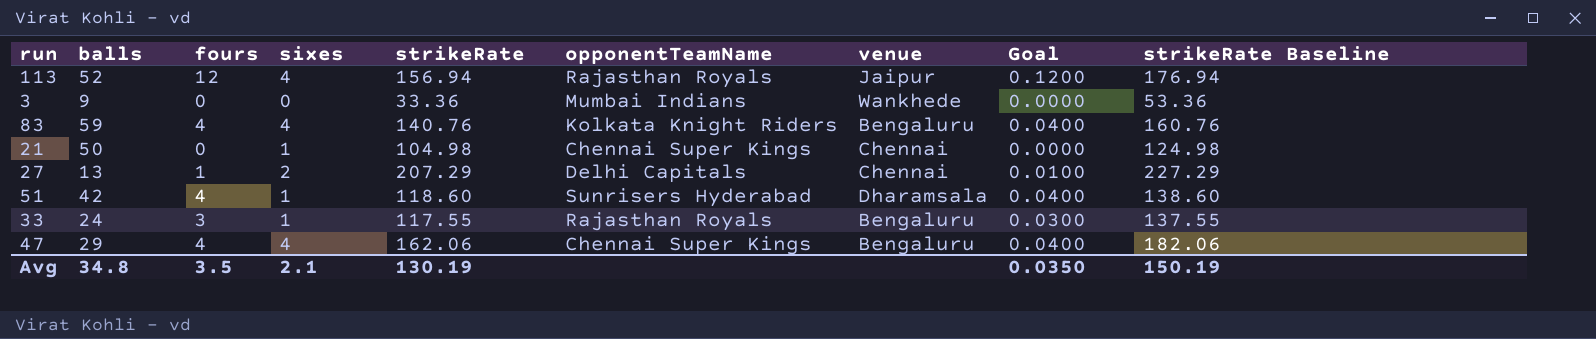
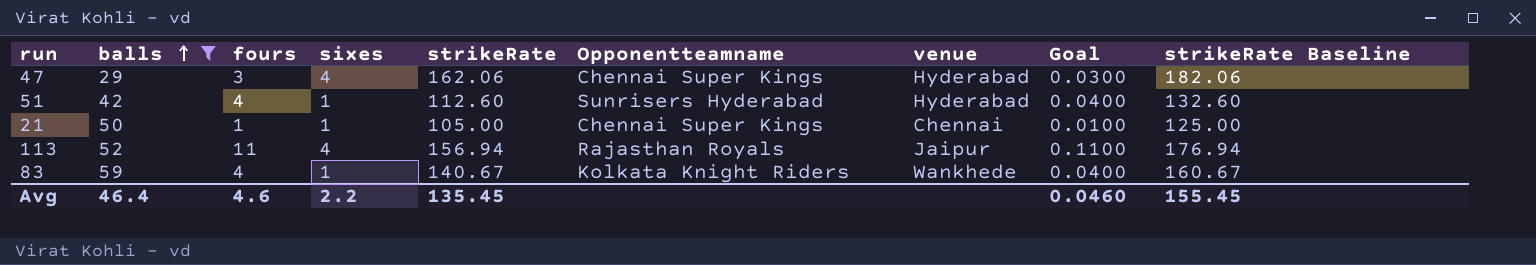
filter: none -> balls >= 29
row order: none -> balls ascending
column name: opponentTeamName -> Opponentteamname
47 | fours: 4 -> 3
47 | venue: Bengaluru -> Hyderabad
47 | Goal: 0.0400 -> 0.0300
51 | strikeRate: 118.60 -> 112.60
51 | venue: Dharamsala -> Hyderabad
51 | strikeRate Baseline: 138.60 -> 132.60
21 | fours: 0 -> 1
21 | strikeRate: 104.98 -> 105.00
21 | Goal: 0.0000 -> 0.0100
21 | strikeRate Baseline: 124.98 -> 125.00
113 | fours: 12 -> 11
113 | Goal: 0.1200 -> 0.1100
83 | sixes: 4 -> 1
83 | strikeRate: 140.76 -> 140.67
83 | venue: Bengaluru -> Wankhede
83 | strikeRate Baseline: 160.76 -> 160.67
Avg | balls: 34.8 -> 46.4
Avg | fours: 3.5 -> 4.6
Avg | sixes: 2.1 -> 2.2
Avg | strikeRate: 130.19 -> 135.45
Avg | Goal: 0.0350 -> 0.0460
Avg | strikeRate Baseline: 150.19 -> 155.45

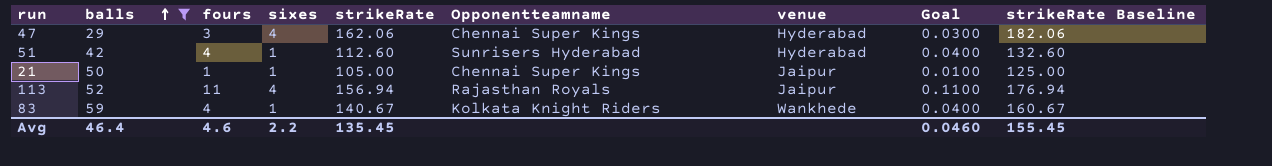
21 | venue: Chennai -> Jaipur

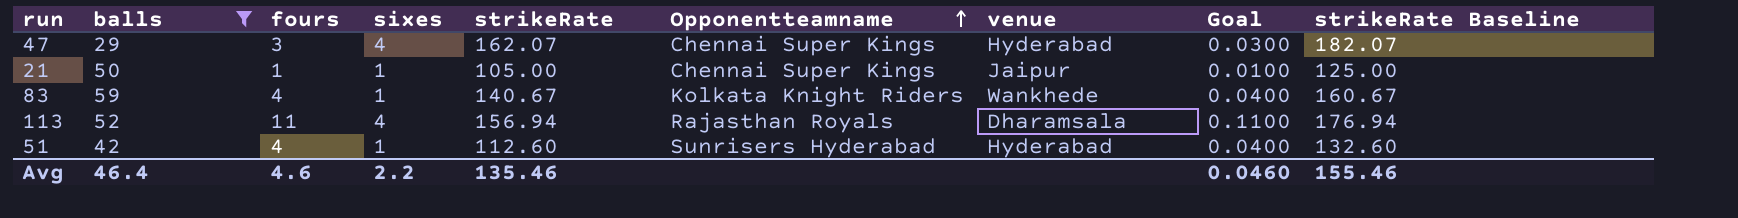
row order: balls ascending -> Opponentteamname ascending
47 | strikeRate: 162.06 -> 162.07
47 | strikeRate Baseline: 182.06 -> 182.07
113 | venue: Jaipur -> Dharamsala
Avg | strikeRate: 135.45 -> 135.46
Avg | strikeRate Baseline: 155.45 -> 155.46

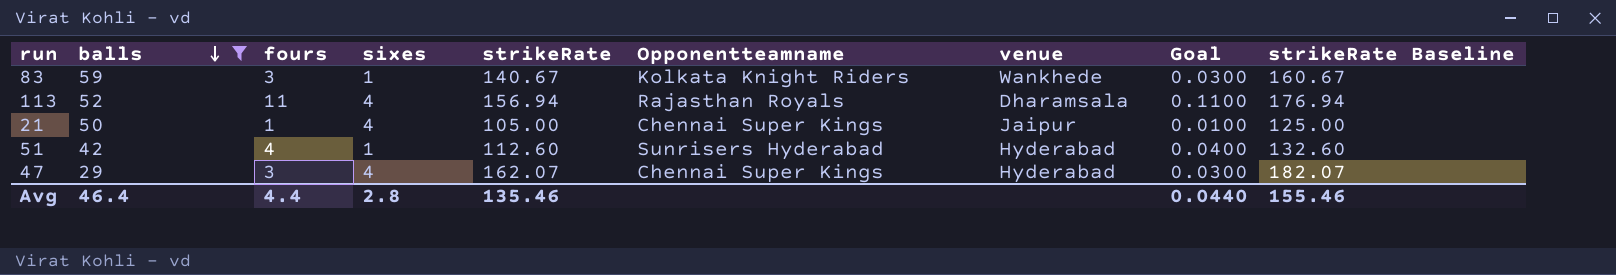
row order: Opponentteamname ascending -> balls descending
83 | fours: 4 -> 3
83 | Goal: 0.0400 -> 0.0300
21 | sixes: 1 -> 4
Avg | fours: 4.6 -> 4.4
Avg | sixes: 2.2 -> 2.8
Avg | Goal: 0.0460 -> 0.0440

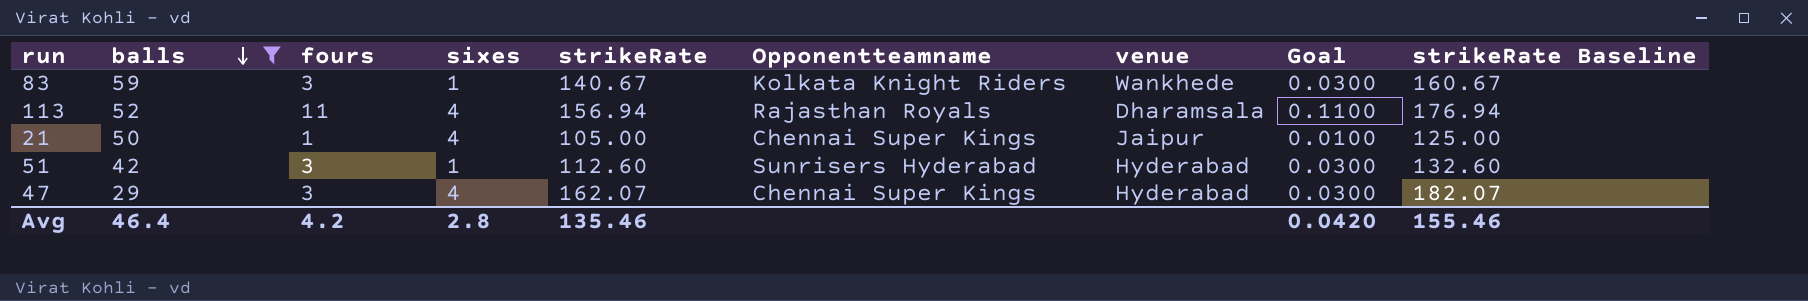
51 | fours: 4 -> 3
51 | Goal: 0.0400 -> 0.0300
Avg | fours: 4.4 -> 4.2
Avg | Goal: 0.0440 -> 0.0420

